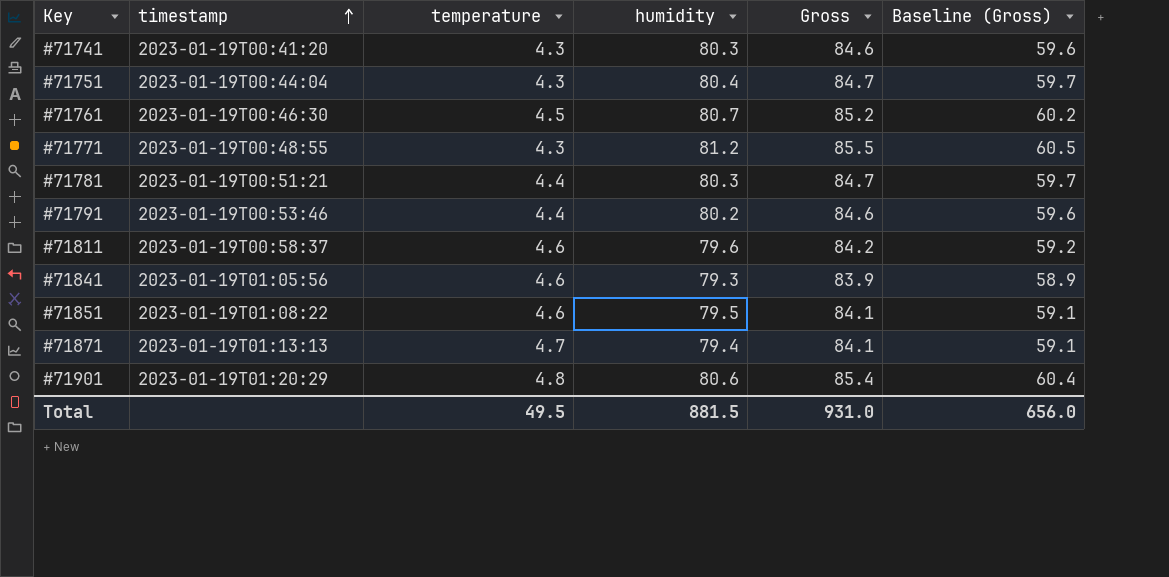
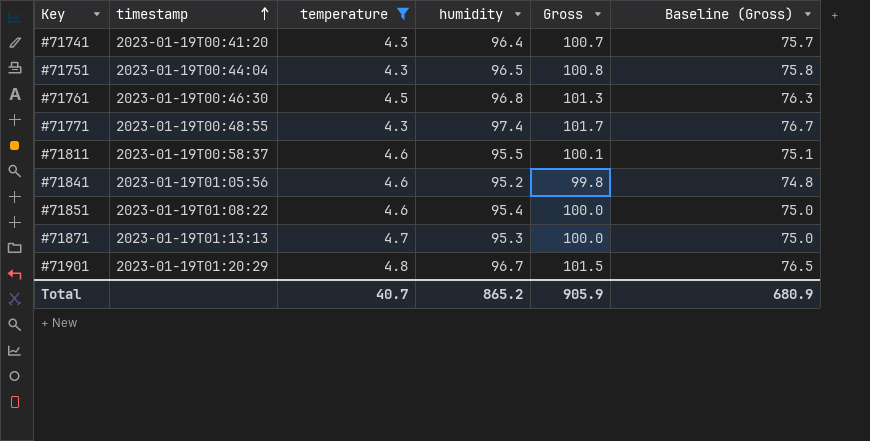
filter: none -> temperature != 4.4
#71741 | humidity: 80.3 -> 96.4
#71741 | Gross: 84.6 -> 100.7
#71741 | Baseline (Gross): 59.6 -> 75.7
#71751 | humidity: 80.4 -> 96.5
#71751 | Gross: 84.7 -> 100.8
#71751 | Baseline (Gross): 59.7 -> 75.8
#71761 | humidity: 80.7 -> 96.8
#71761 | Gross: 85.2 -> 101.3
#71761 | Baseline (Gross): 60.2 -> 76.3
#71771 | humidity: 81.2 -> 97.4
#71771 | Gross: 85.5 -> 101.7
#71771 | Baseline (Gross): 60.5 -> 76.7
#71811 | humidity: 79.6 -> 95.5
#71811 | Gross: 84.2 -> 100.1
#71811 | Baseline (Gross): 59.2 -> 75.1
#71841 | humidity: 79.3 -> 95.2
#71841 | Gross: 83.9 -> 99.8
#71841 | Baseline (Gross): 58.9 -> 74.8
#71851 | humidity: 79.5 -> 95.4
#71851 | Gross: 84.1 -> 100.0
#71851 | Baseline (Gross): 59.1 -> 75.0
#71871 | humidity: 79.4 -> 95.3
#71871 | Gross: 84.1 -> 100.0
#71871 | Baseline (Gross): 59.1 -> 75.0
#71901 | humidity: 80.6 -> 96.7
#71901 | Gross: 85.4 -> 101.5
#71901 | Baseline (Gross): 60.4 -> 76.5
Total | temperature: 49.5 -> 40.7
Total | humidity: 881.5 -> 865.2
Total | Gross: 931.0 -> 905.9
Total | Baseline (Gross): 656.0 -> 680.9

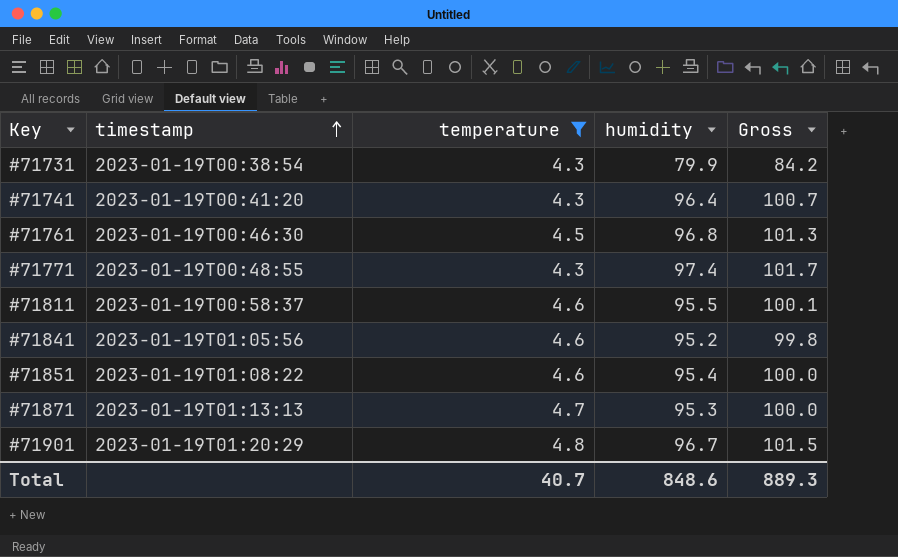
column Baseline (Gross) | formula: [Gross] - 25 -> none
row #71751: 2023-01-19T00:44:04 | 4.3 | 96.5 | 100.8 | 75.8 -> none
row #71731: none -> 2023-01-19T00:38:54 | 4.3 | 79.9 | 84.2
Total | humidity: 865.2 -> 848.6
Total | Gross: 905.9 -> 889.3

